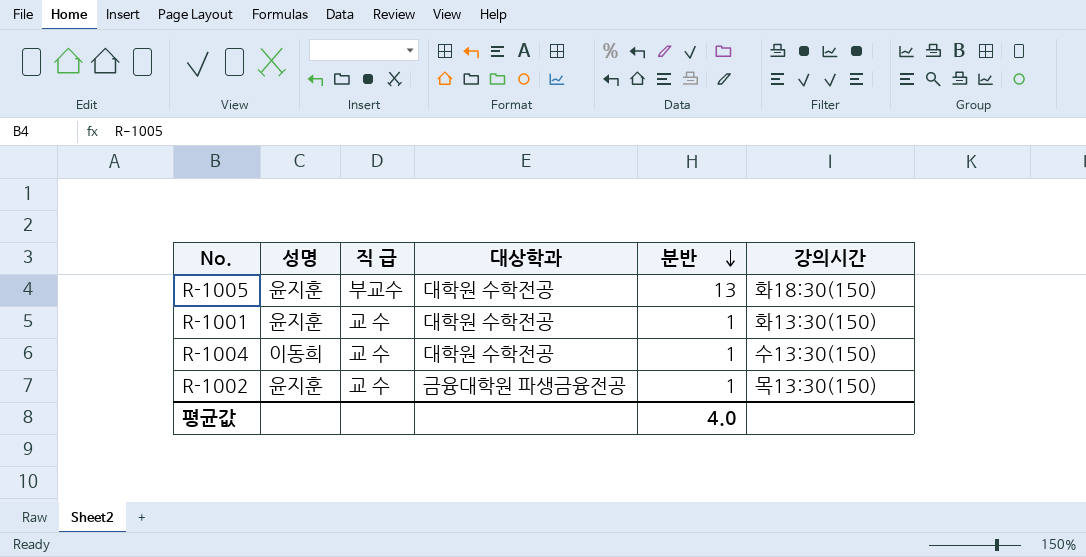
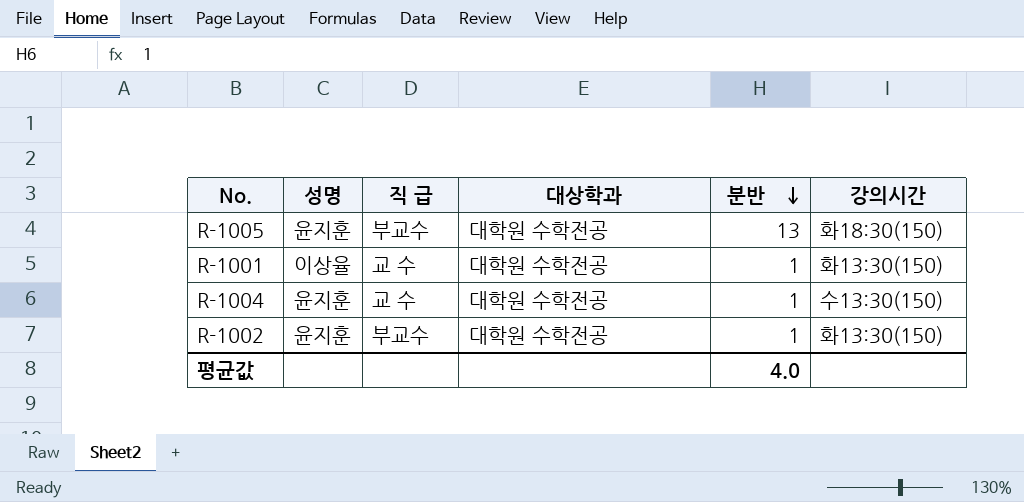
R-1001 | 성명: 윤지훈 -> 이상율
R-1004 | 성명: 이동희 -> 윤지훈
R-1002 | 직 급: 교 수 -> 부교수
R-1002 | 대상학과: 금융대학원 파생금융전공 -> 대학원 수학전공
R-1002 | 강의시간: 목13:30(150) -> 화13:30(150)

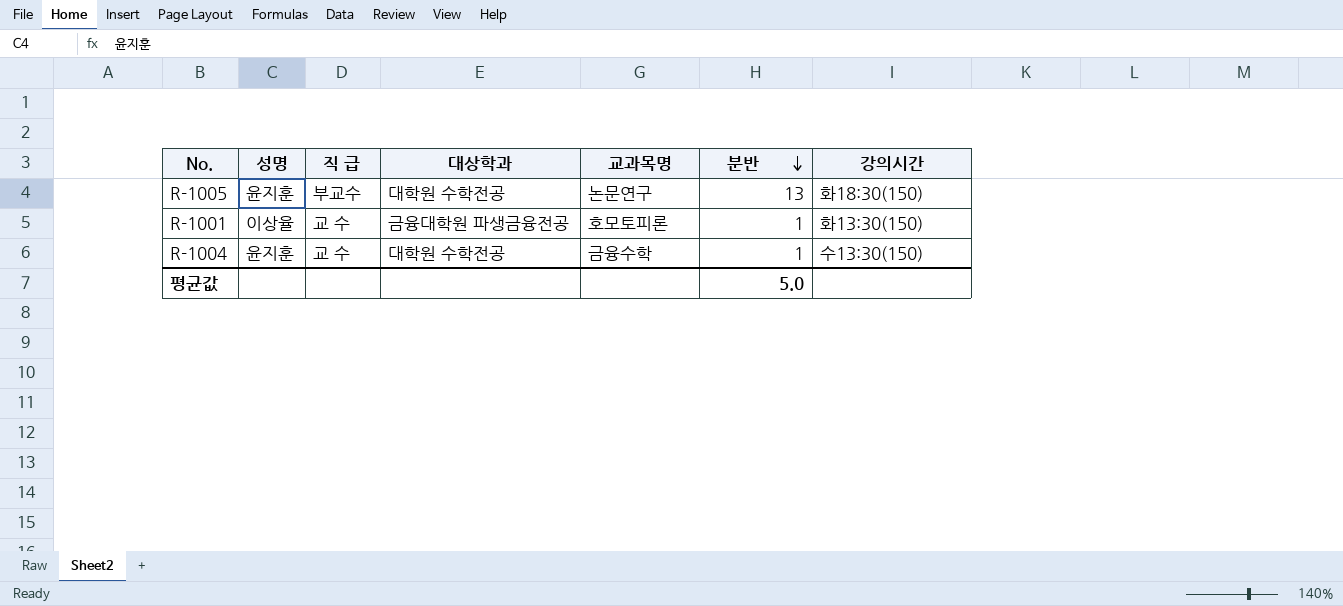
column 교과목명 | position: none -> 5
row R-1002: 윤지훈 | 부교수 | 대학원 수학전공 | 1 | 화13:30(150) -> none
R-1001 | 대상학과: 대학원 수학전공 -> 금융대학원 파생금융전공
평균값 | 분반: 4.0 -> 5.0

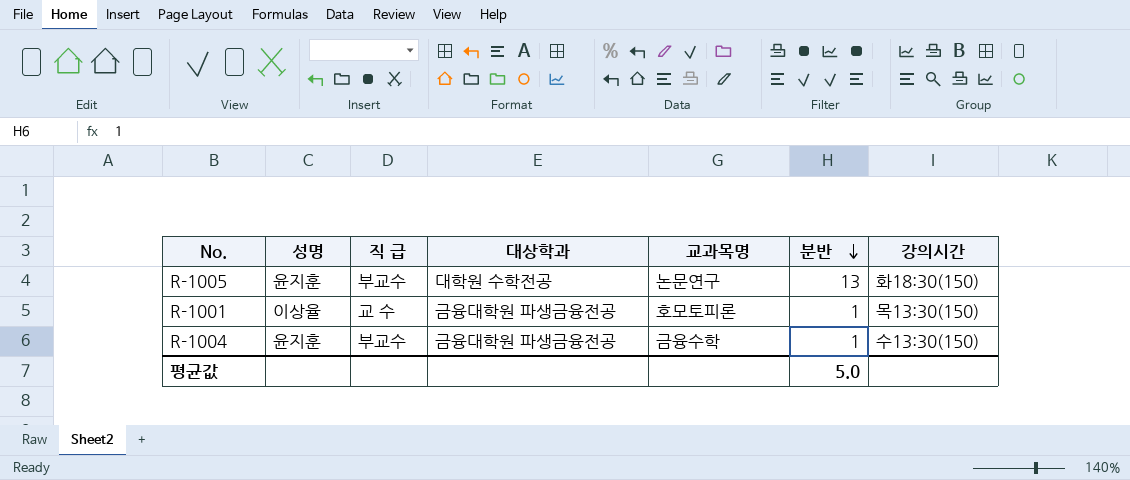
R-1001 | 강의시간: 화13:30(150) -> 목13:30(150)
R-1004 | 직 급: 교 수 -> 부교수
R-1004 | 대상학과: 대학원 수학전공 -> 금융대학원 파생금융전공

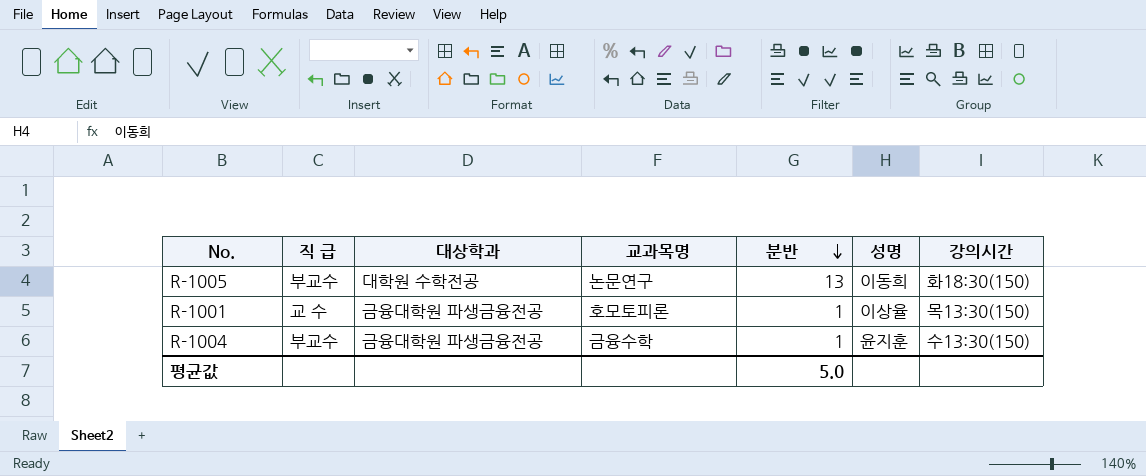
column 성명 | position: 2 -> 6
R-1005 | 성명: 윤지훈 -> 이동희

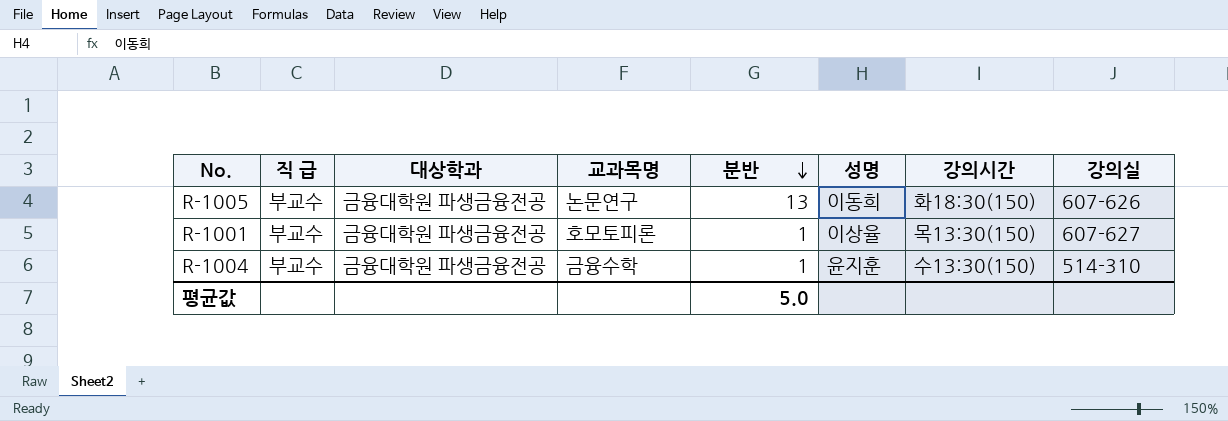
column 강의실 | position: none -> 8
R-1005 | 대상학과: 대학원 수학전공 -> 금융대학원 파생금융전공
R-1001 | 직 급: 교 수 -> 부교수

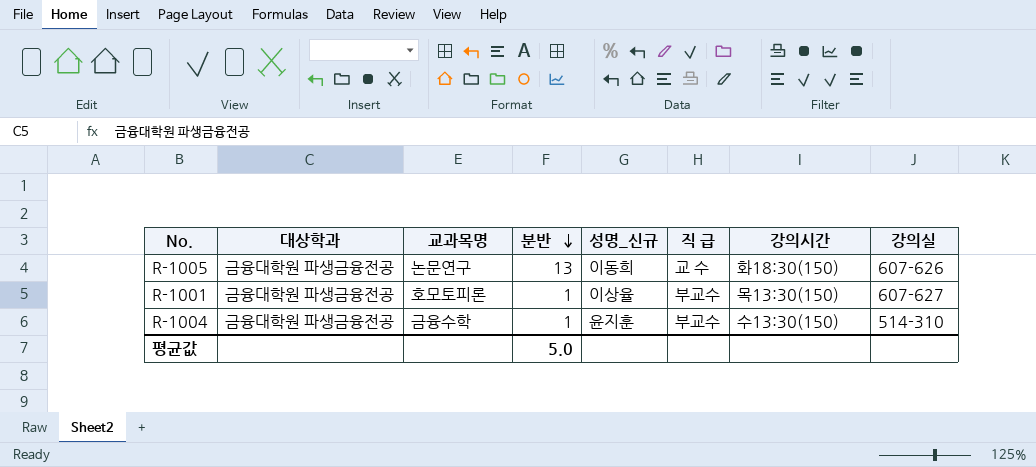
column name: 성명 -> 성명_신규
column 직 급 | position: 2 -> 6
R-1005 | 직 급: 부교수 -> 교 수

